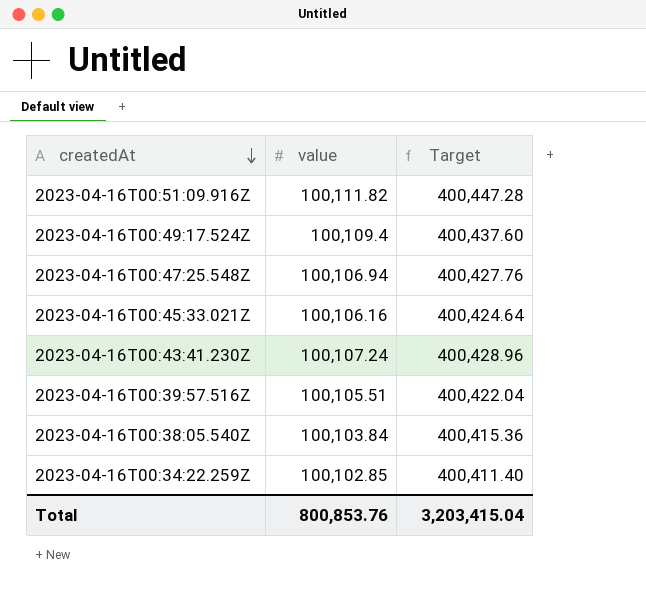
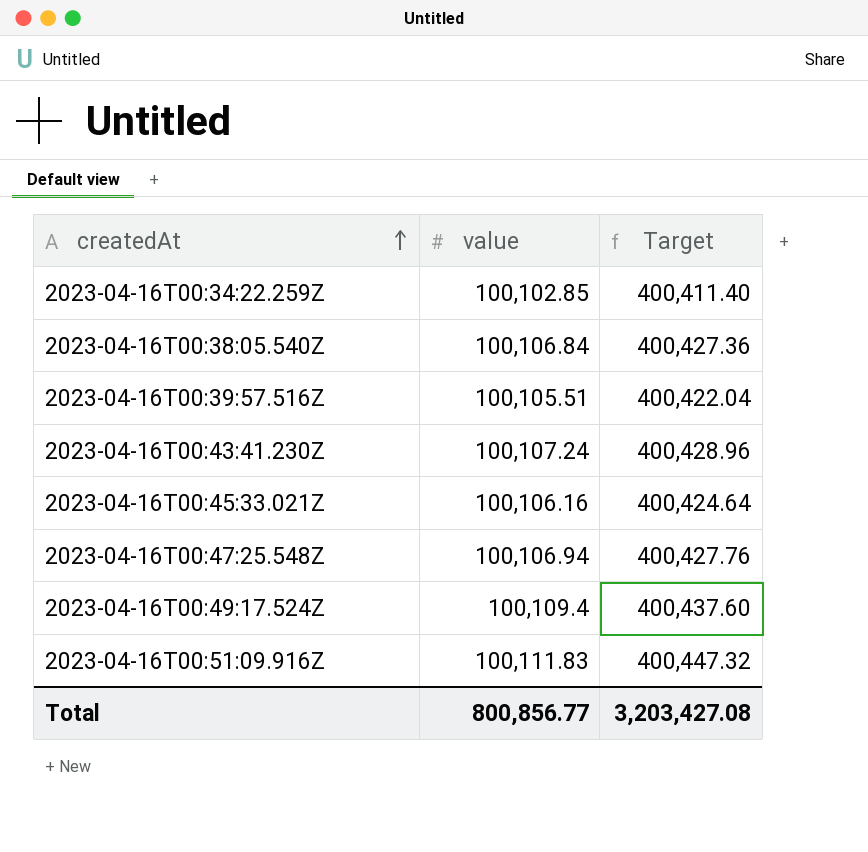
row order: createdAt descending -> createdAt ascending
2023-04-16T00:38:05.540Z | value: 100,103.84 -> 100,106.84
2023-04-16T00:38:05.540Z | Target: 400,415.36 -> 400,427.36
2023-04-16T00:51:09.916Z | value: 100,111.82 -> 100,111.83
2023-04-16T00:51:09.916Z | Target: 400,447.28 -> 400,447.32
Total | value: 800,853.76 -> 800,856.77
Total | Target: 3,203,415.04 -> 3,203,427.08

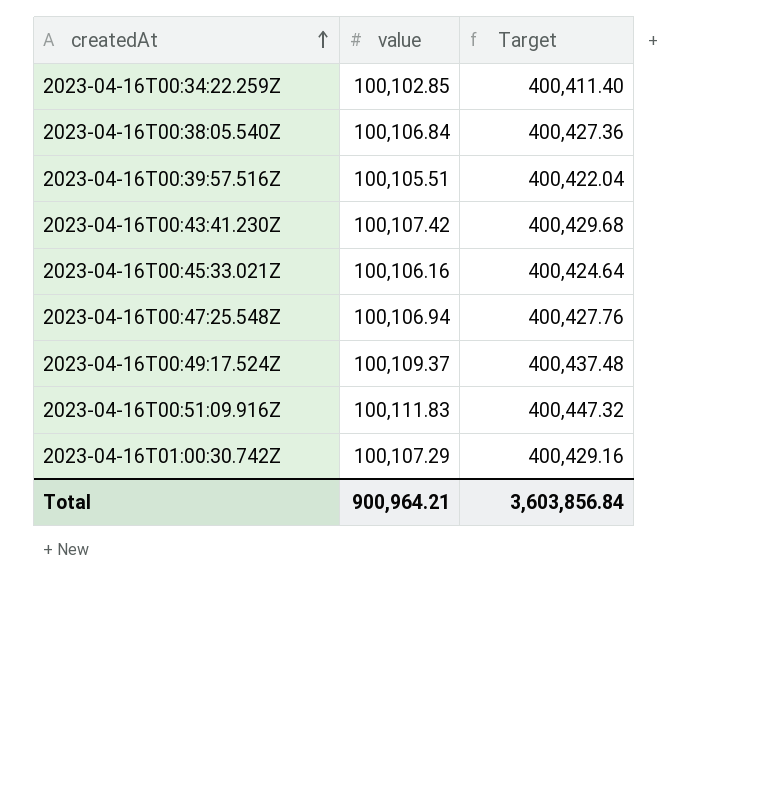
2023-04-16T00:43:41.230Z | value: 100,107.24 -> 100,107.42
2023-04-16T00:43:41.230Z | Target: 400,428.96 -> 400,429.68
2023-04-16T00:49:17.524Z | value: 100,109.4 -> 100,109.37
2023-04-16T00:49:17.524Z | Target: 400,437.60 -> 400,437.48
row 2023-04-16T01:00:30.742Z: none -> 100,107.29 | 400,429.16
Total | value: 800,856.77 -> 900,964.21
Total | Target: 3,203,427.08 -> 3,603,856.84

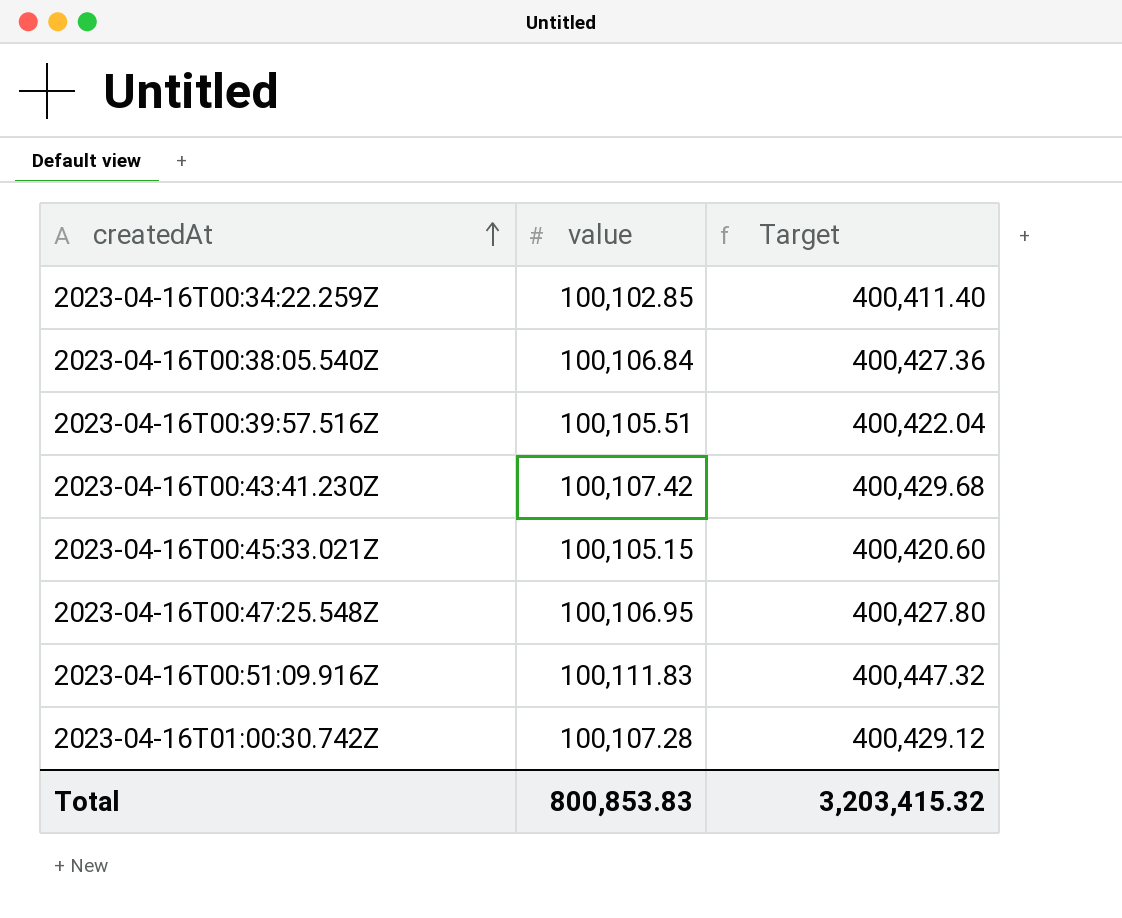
row 2023-04-16T00:49:17.524Z: 100,109.37 | 400,437.48 -> none
2023-04-16T00:45:33.021Z | value: 100,106.16 -> 100,105.15
2023-04-16T00:45:33.021Z | Target: 400,424.64 -> 400,420.60
2023-04-16T00:47:25.548Z | value: 100,106.94 -> 100,106.95
2023-04-16T00:47:25.548Z | Target: 400,427.76 -> 400,427.80
2023-04-16T01:00:30.742Z | value: 100,107.29 -> 100,107.28
2023-04-16T01:00:30.742Z | Target: 400,429.16 -> 400,429.12
Total | value: 900,964.21 -> 800,853.83
Total | Target: 3,603,856.84 -> 3,203,415.32

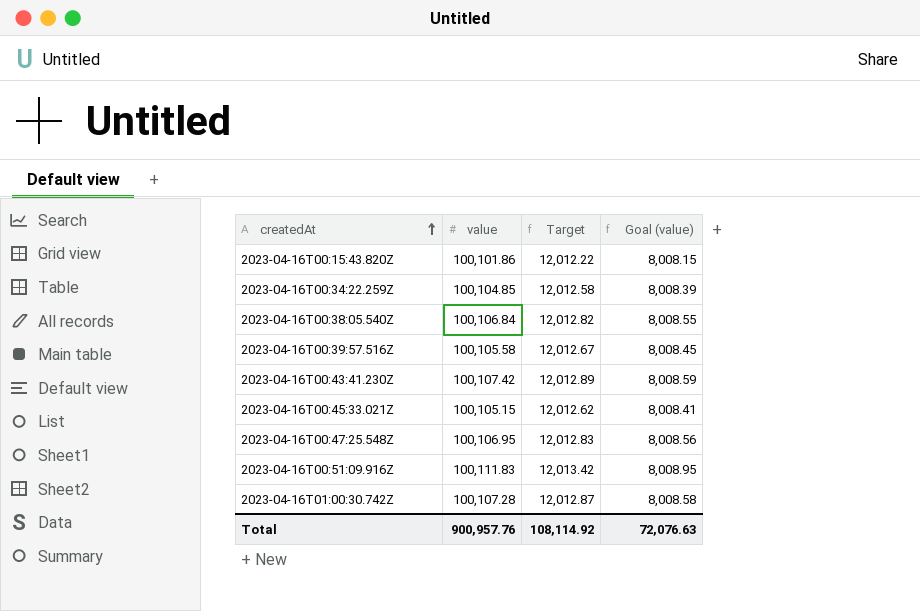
column Target | formula: [value] * 4 -> [value] * 0.12
column Goal (value) | formula: none -> [value] * 0.08
row 2023-04-16T00:15:43.820Z: none -> 100,101.86 | 12,012.22 | 8,008.15
2023-04-16T00:34:22.259Z | value: 100,102.85 -> 100,104.85
2023-04-16T00:39:57.516Z | value: 100,105.51 -> 100,105.58
Total | value: 800,853.83 -> 900,957.76
Total | Target: 3,203,415.32 -> 108,114.92

